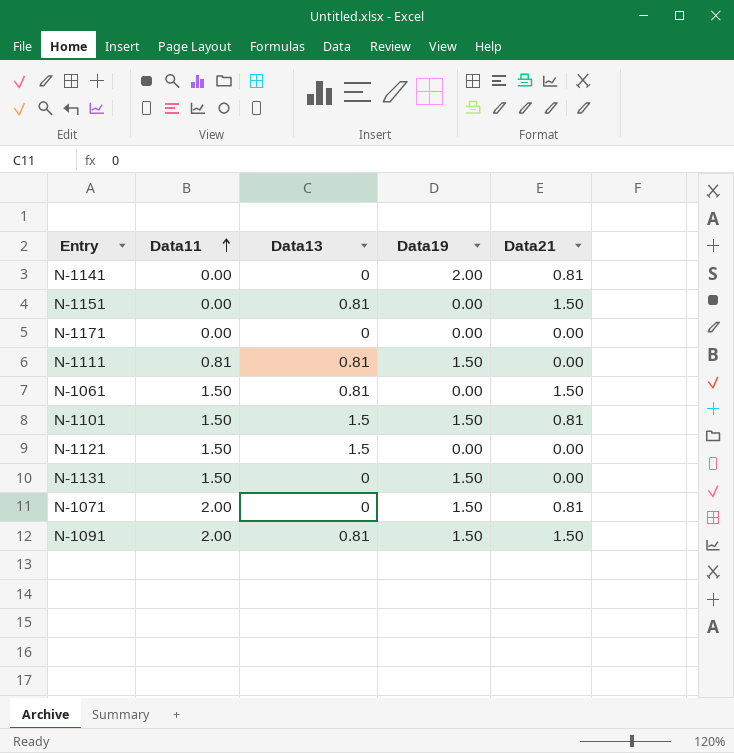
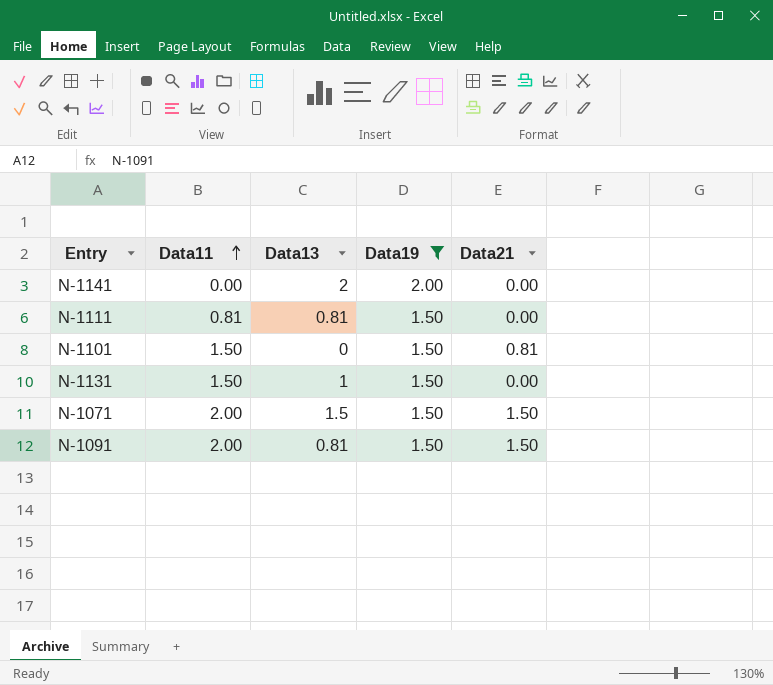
filter: none -> Data19 != 0.00
N-1141 | Data13: 0 -> 2
N-1141 | Data21: 0.81 -> 0.00
N-1101 | Data13: 1.5 -> 0
N-1131 | Data13: 0 -> 1
N-1071 | Data13: 0 -> 1.5
N-1071 | Data21: 0.81 -> 1.50

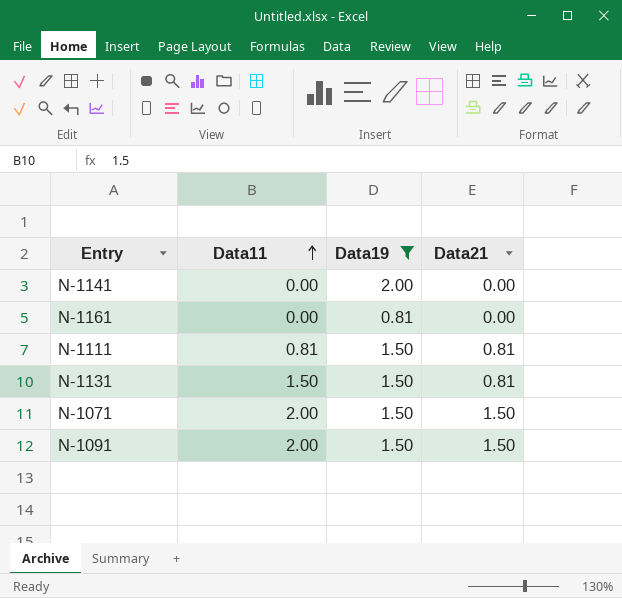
column Data13 | position: 3 -> none
row N-1101: 1.50 | 0 | 1.50 | 0.81 -> none
row N-1161: none -> 0.00 | 0.81 | 0.00
N-1111 | Data21: 0.00 -> 0.81
N-1131 | Data21: 0.00 -> 0.81

